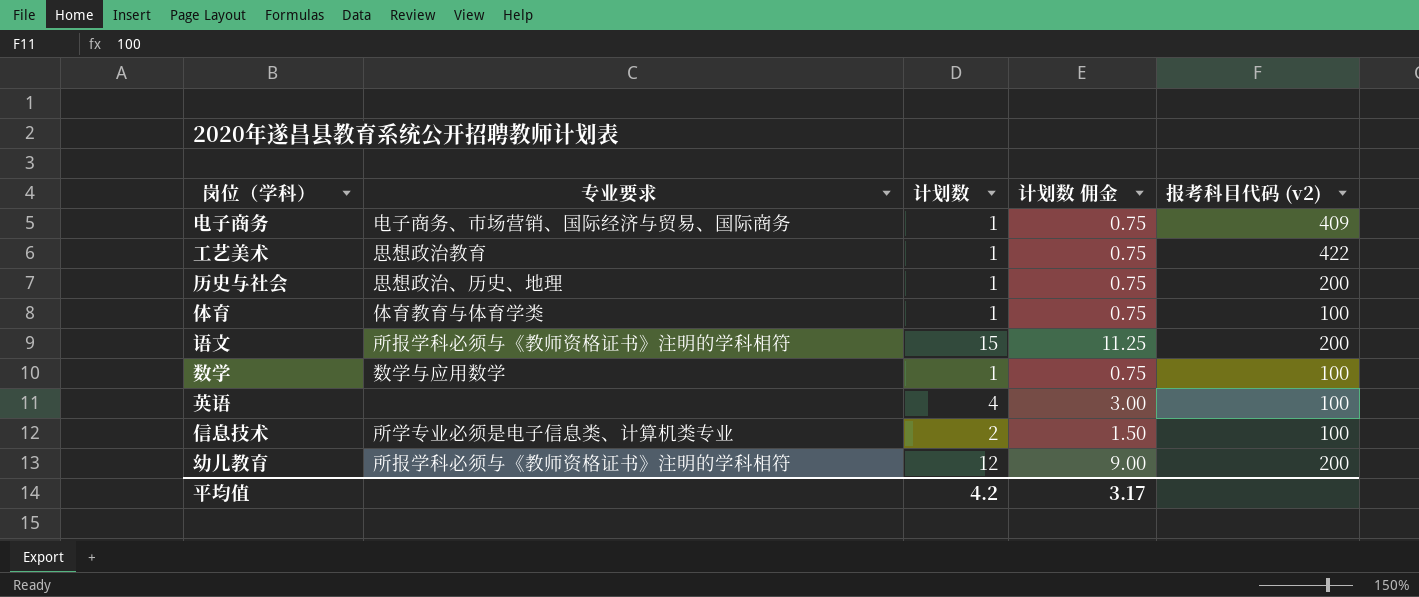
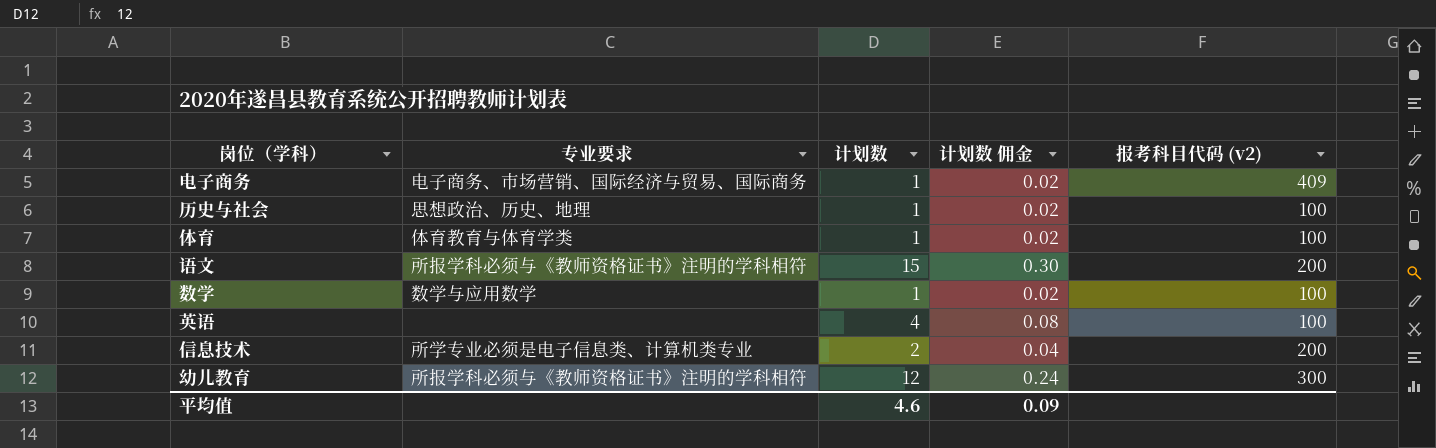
column 计划数 佣金 | formula: [计划数] * 0.75 -> [计划数] * 0.02
row 工艺美术: 思想政治教育 | 1 | 0.75 | 422 -> none
历史与社会 | 报考科目代码 (v2): 200 -> 100
信息技术 | 报考科目代码 (v2): 100 -> 200
幼儿教育 | 报考科目代码 (v2): 200 -> 300
平均值 | 计划数: 4.2 -> 4.6
平均值 | 计划数 佣金: 3.17 -> 0.09

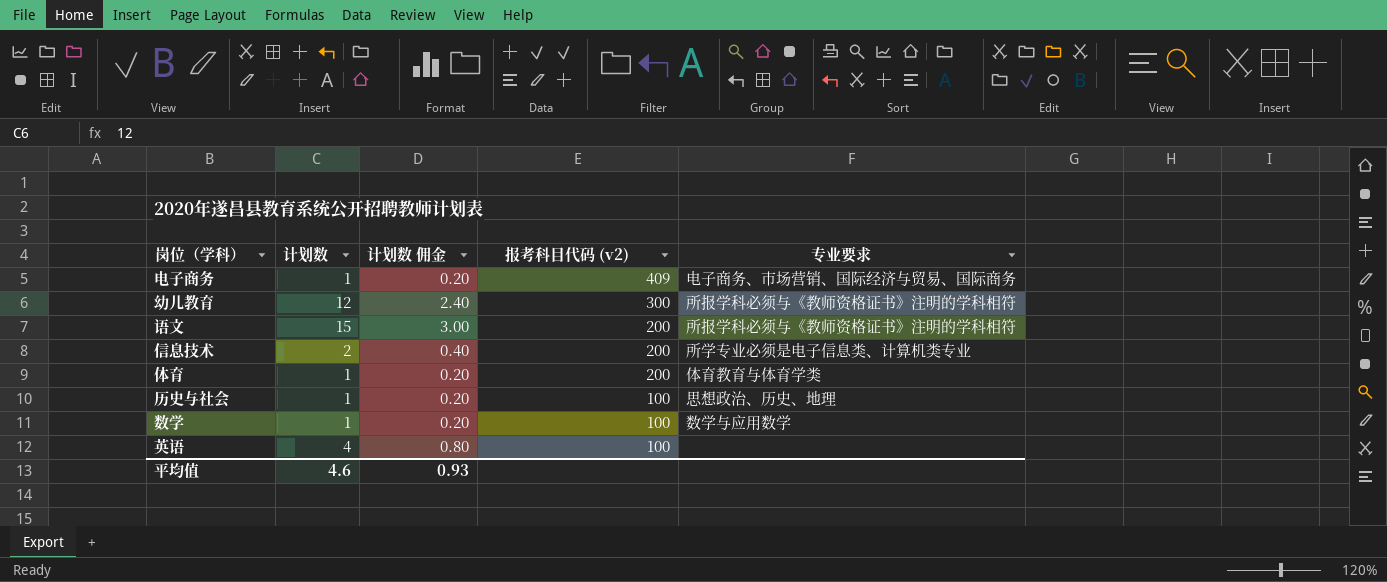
row order: none -> 报考科目代码 (v2) descending
column 计划数 佣金 | formula: [计划数] * 0.02 -> [计划数] * 0.2
column 专业要求 | position: 2 -> 5
体育 | 报考科目代码 (v2): 100 -> 200
平均值 | 计划数 佣金: 0.09 -> 0.93

